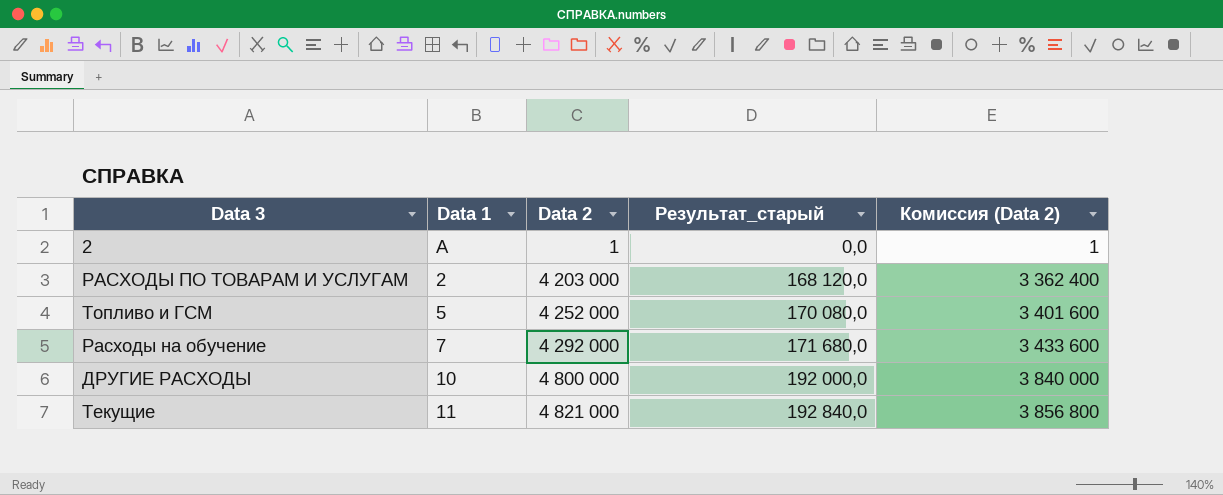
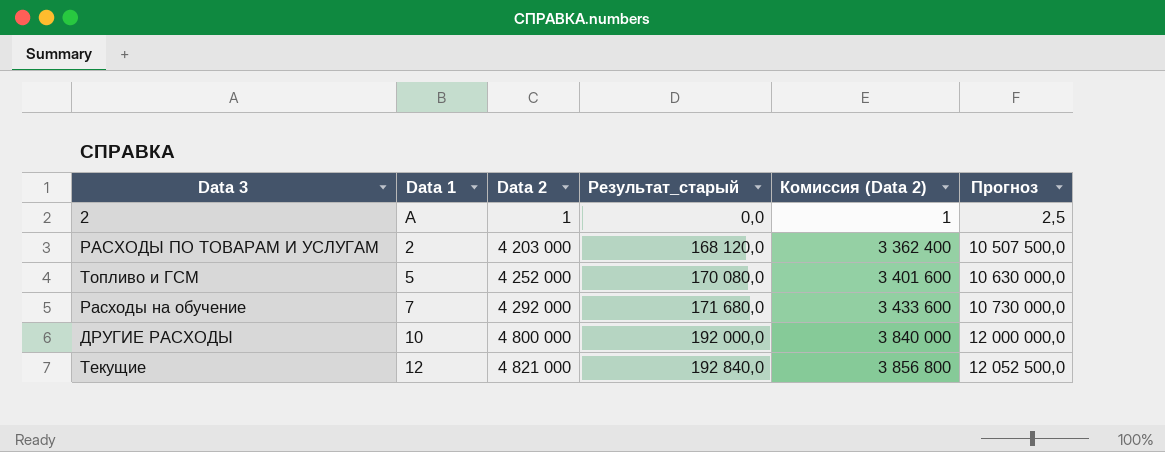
column Прогноз | formula: none -> [Data 2] * 2,5
Текущие | Data 1: 11 -> 12

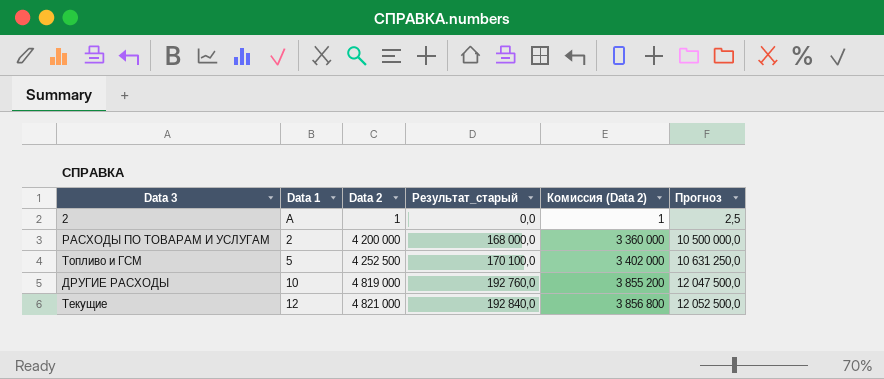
row Расходы на обучение: 7 | 4 292 000 | 171 680,0 | 3 433 600 | 10 730 000,0 -> none
РАСХОДЫ ПО ТОВАРАМ И УСЛУГАМ | Data 2: 4 203 000 -> 4 200 000
РАСХОДЫ ПО ТОВАРАМ И УСЛУГАМ | Результат_старый: 168 120,0 -> 168 000,0
РАСХОДЫ ПО ТОВАРАМ И УСЛУГАМ | Комиссия (Data 2): 3 362 400 -> 3 360 000
РАСХОДЫ ПО ТОВАРАМ И УСЛУГАМ | Прогноз: 10 507 500,0 -> 10 500 000,0
Топливо и ГСМ | Data 2: 4 252 000 -> 4 252 500
Топливо и ГСМ | Результат_старый: 170 080,0 -> 170 100,0
Топливо и ГСМ | Комиссия (Data 2): 3 401 600 -> 3 402 000
Топливо и ГСМ | Прогноз: 10 630 000,0 -> 10 631 250,0
ДРУГИЕ РАСХОДЫ | Data 2: 4 800 000 -> 4 819 000
ДРУГИЕ РАСХОДЫ | Результат_старый: 192 000,0 -> 192 760,0
ДРУГИЕ РАСХОДЫ | Комиссия (Data 2): 3 840 000 -> 3 855 200
ДРУГИЕ РАСХОДЫ | Прогноз: 12 000 000,0 -> 12 047 500,0

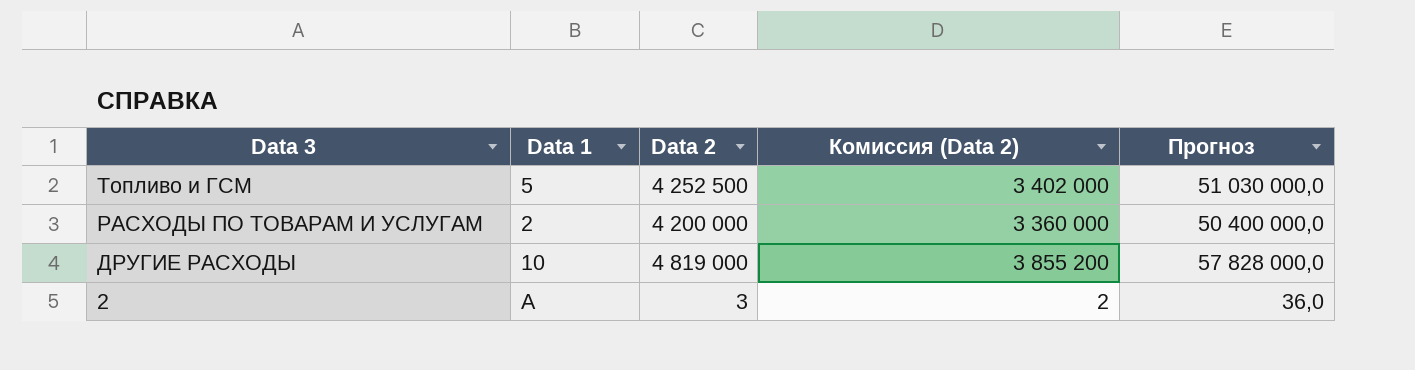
row order: Data 2 ascending -> Data 3 descending
column Результат_старый | formula: [Data 2] * 0,04 -> none
column Прогноз | formula: [Data 2] * 2,5 -> [Data 2] * 12
row Текущие: 12 | 4 821 000 | 192 840,0 | 3 856 800 | 12 052 500,0 -> none
2 | Data 2: 1 -> 3
2 | Комиссия (Data 2): 1 -> 2

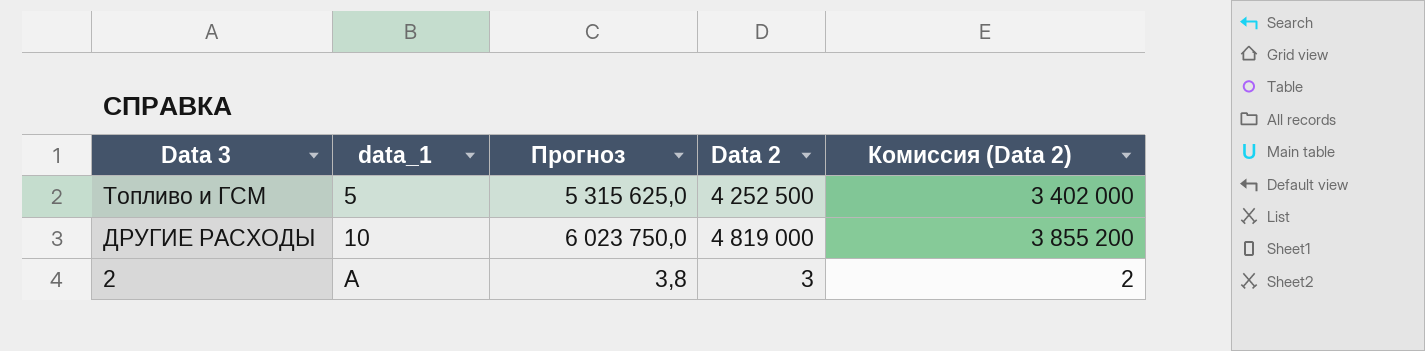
column name: Data 1 -> data_1
column Прогноз | formula: [Data 2] * 12 -> [Data 2] * 1,25
column Прогноз | position: 5 -> 3
row РАСХОДЫ ПО ТОВАРАМ И УСЛУГАМ: 2 | 4 200 000 | 3 360 000 | 50 400 000,0 -> none

